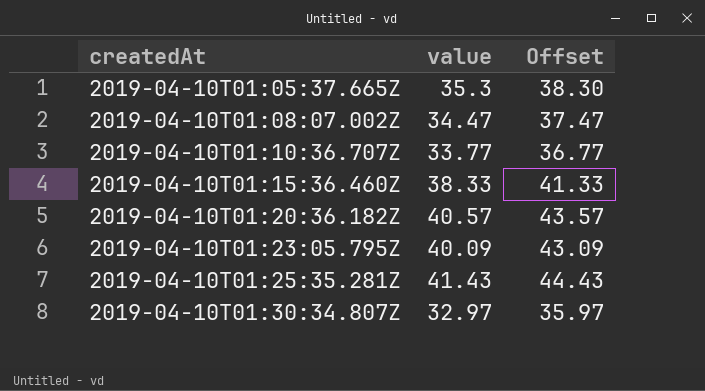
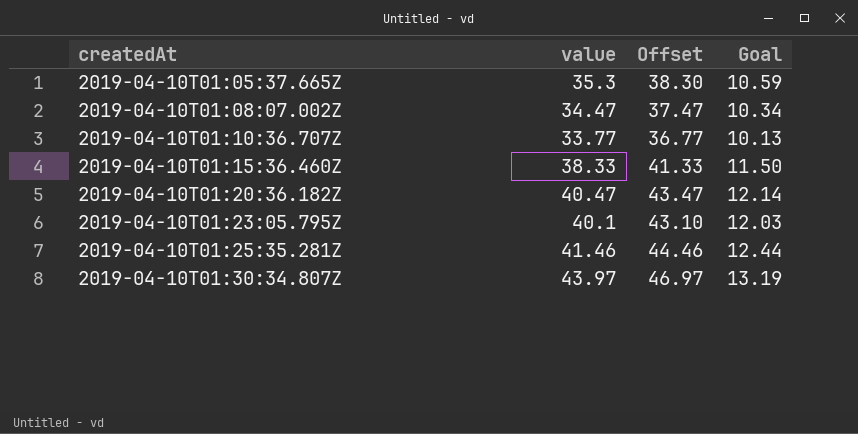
column Goal | formula: none -> [value] * 0.3
2019-04-10T01:20:36.182Z | value: 40.57 -> 40.47
2019-04-10T01:20:36.182Z | Offset: 43.57 -> 43.47
2019-04-10T01:23:05.795Z | value: 40.09 -> 40.1
2019-04-10T01:23:05.795Z | Offset: 43.09 -> 43.10
2019-04-10T01:25:35.281Z | value: 41.43 -> 41.46
2019-04-10T01:25:35.281Z | Offset: 44.43 -> 44.46
2019-04-10T01:30:34.807Z | value: 32.97 -> 43.97
2019-04-10T01:30:34.807Z | Offset: 35.97 -> 46.97

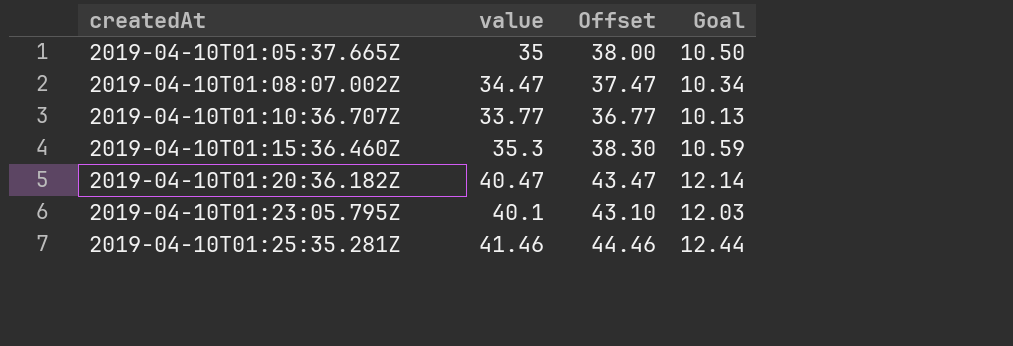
row 2019-04-10T01:30:34.807Z: 43.97 | 46.97 | 13.19 -> none
2019-04-10T01:05:37.665Z | value: 35.3 -> 35
2019-04-10T01:05:37.665Z | Offset: 38.30 -> 38.00
2019-04-10T01:05:37.665Z | Goal: 10.59 -> 10.50
2019-04-10T01:15:36.460Z | value: 38.33 -> 35.3
2019-04-10T01:15:36.460Z | Offset: 41.33 -> 38.30
2019-04-10T01:15:36.460Z | Goal: 11.50 -> 10.59

